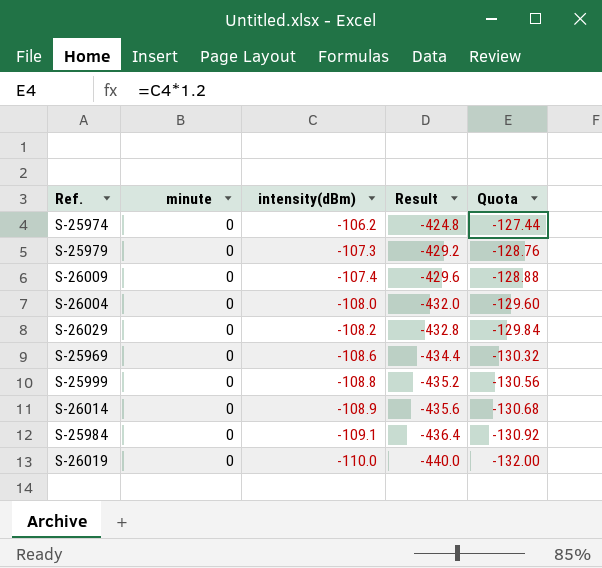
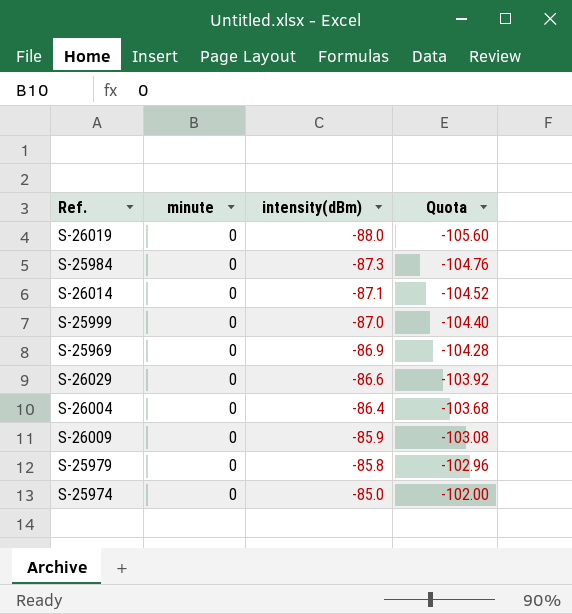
row order: intensity(dBm) descending -> intensity(dBm) ascending
column Result | formula: [intensity(dBm)] * 4 -> none
S-26019 | intensity(dBm): -110.0 -> -88.0
S-26019 | Quota: -132.00 -> -105.60
S-25984 | intensity(dBm): -109.1 -> -87.3
S-25984 | Quota: -130.92 -> -104.76
S-26014 | intensity(dBm): -108.9 -> -87.1
S-26014 | Quota: -130.68 -> -104.52
S-25999 | intensity(dBm): -108.8 -> -87.0
S-25999 | Quota: -130.56 -> -104.40
S-25969 | intensity(dBm): -108.6 -> -86.9
S-25969 | Quota: -130.32 -> -104.28
S-26029 | intensity(dBm): -108.2 -> -86.6
S-26029 | Quota: -129.84 -> -103.92
S-26004 | intensity(dBm): -108.0 -> -86.4
S-26004 | Quota: -129.60 -> -103.68
S-26009 | intensity(dBm): -107.4 -> -85.9
S-26009 | Quota: -128.88 -> -103.08
S-25979 | intensity(dBm): -107.3 -> -85.8
S-25979 | Quota: -128.76 -> -102.96
S-25974 | intensity(dBm): -106.2 -> -85.0
S-25974 | Quota: -127.44 -> -102.00

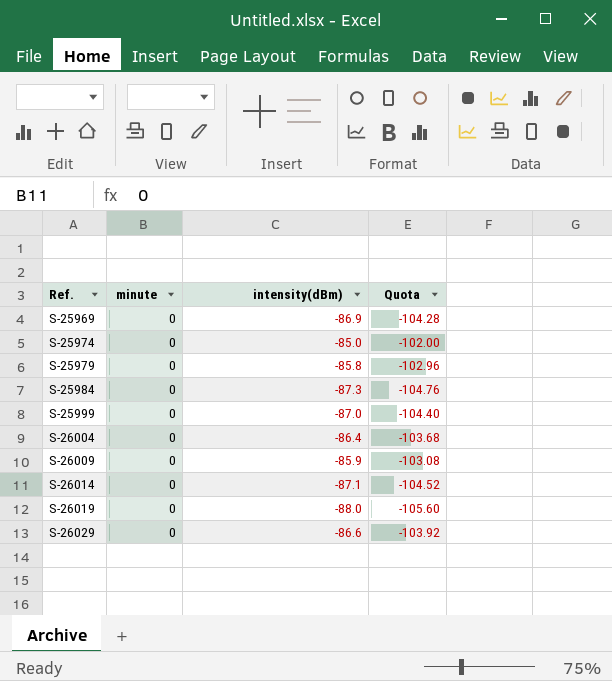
row order: intensity(dBm) ascending -> Ref. ascending

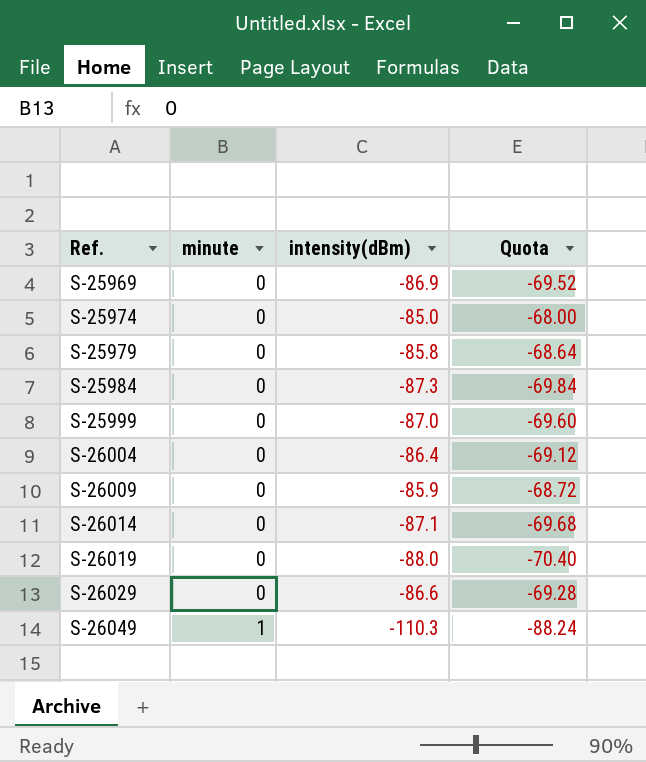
column Quota | formula: [intensity(dBm)] * 1.2 -> [intensity(dBm)] * 0.8
row S-26049: none -> 1 | -110.3 | -88.24

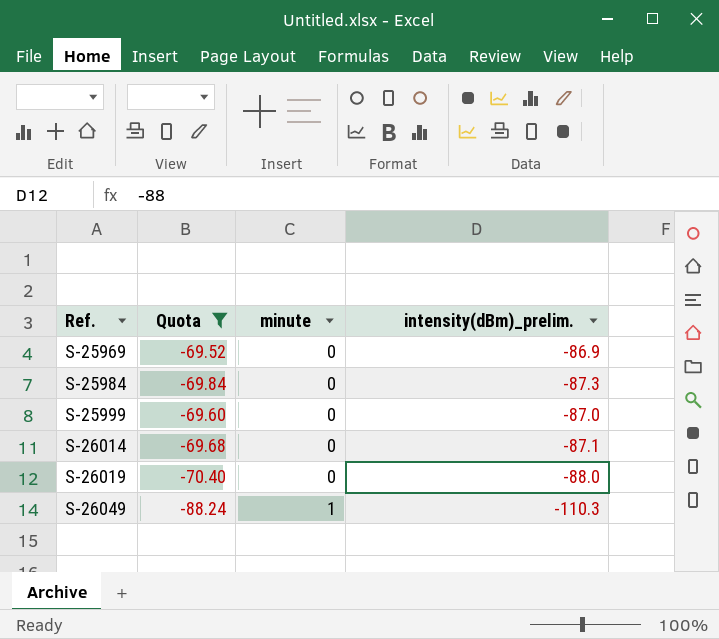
filter: none -> Quota <= -69.52
column Quota | position: 4 -> 2
column name: intensity(dBm) -> intensity(dBm)_prelim.

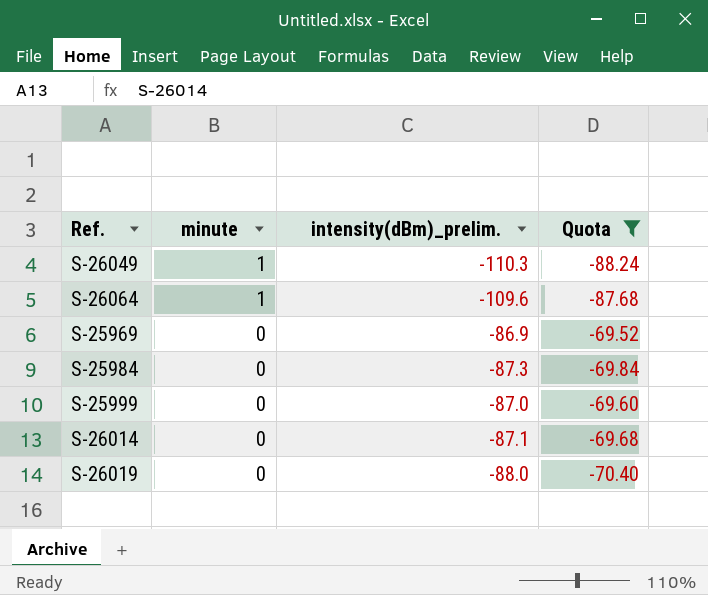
row order: Ref. ascending -> minute descending
column Quota | position: 2 -> 4
row S-26064: none -> 1 | -109.6 | -87.68

